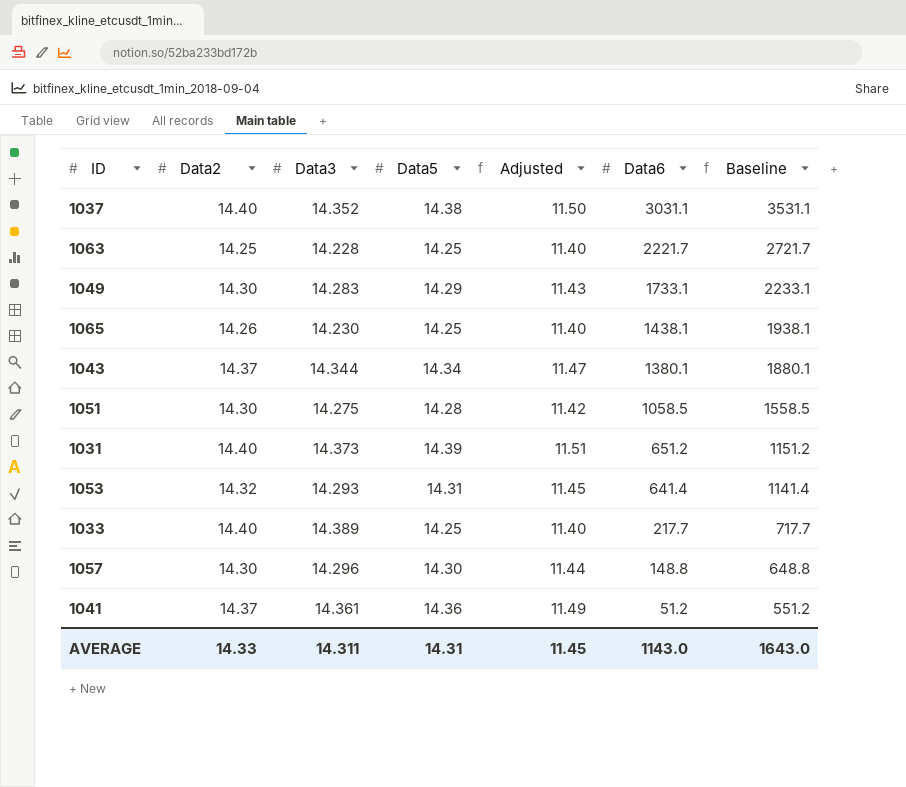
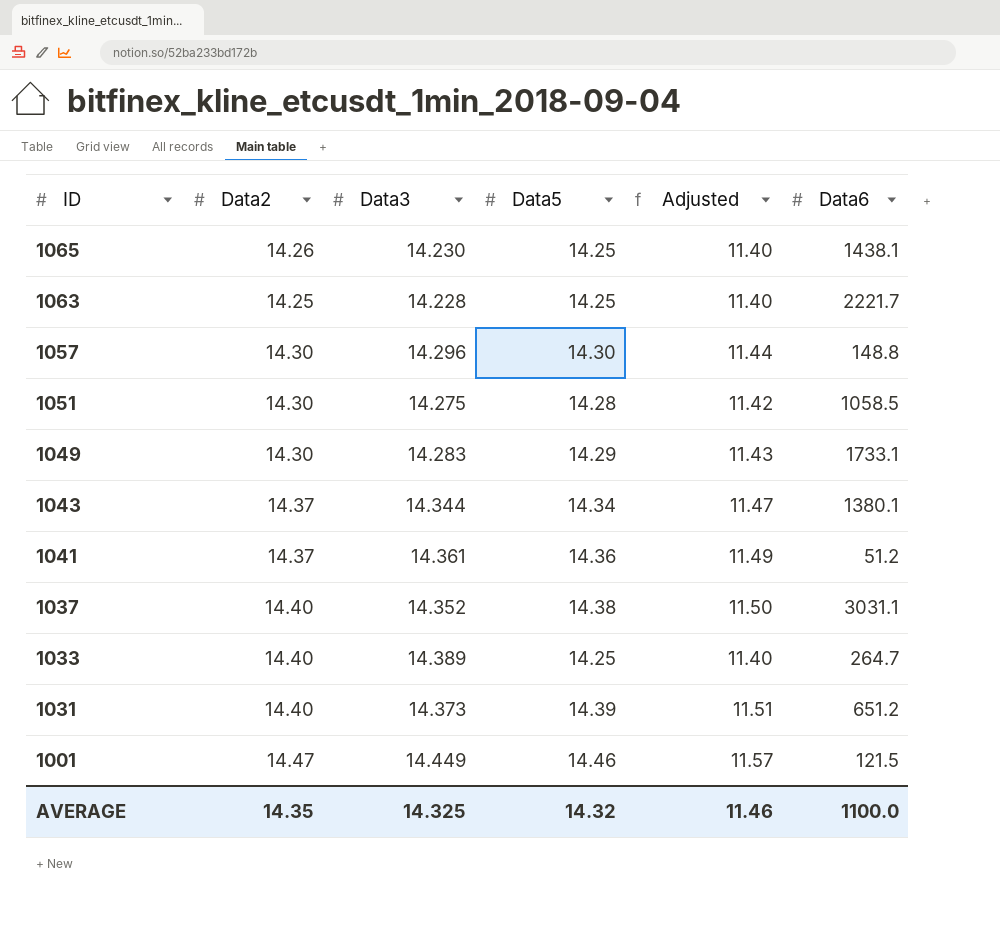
row order: Data6 descending -> ID descending
column Baseline | formula: [Data6] + 500 -> none
row 1053: 14.32 | 14.293 | 14.31 | 11.45 | 641.4 | 1141.4 -> none
1033 | Data6: 217.7 -> 264.7
row 1001: none -> 14.47 | 14.449 | 14.46 | 11.57 | 121.5
AVERAGE | Data2: 14.33 -> 14.35
AVERAGE | Data3: 14.311 -> 14.325
AVERAGE | Data5: 14.31 -> 14.32
AVERAGE | Adjusted: 11.45 -> 11.46
AVERAGE | Data6: 1143.0 -> 1100.0

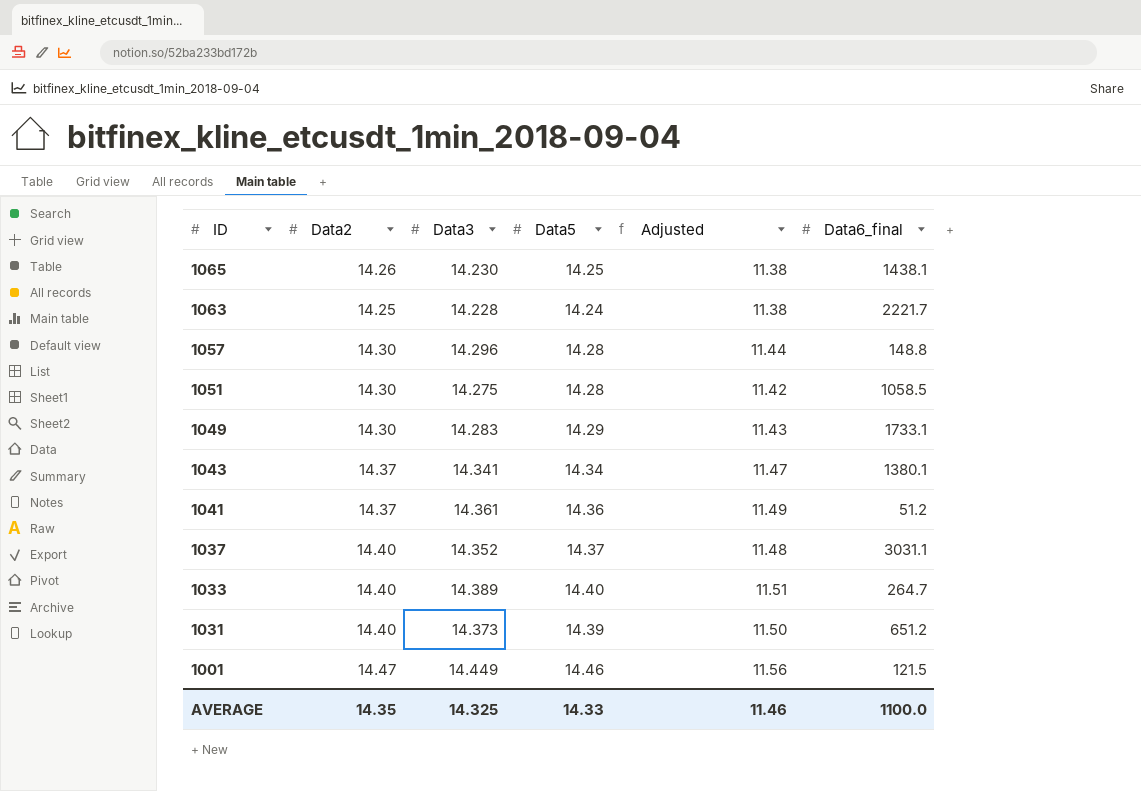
column Adjusted | formula: [Data5] * 0.8 -> [Data3] * 0.8
column name: Data6 -> Data6_final
1063 | Data5: 14.25 -> 14.24
1057 | Data5: 14.30 -> 14.28
1043 | Data3: 14.344 -> 14.341
1037 | Data5: 14.38 -> 14.37
1033 | Data5: 14.25 -> 14.40
AVERAGE | Data5: 14.32 -> 14.33

